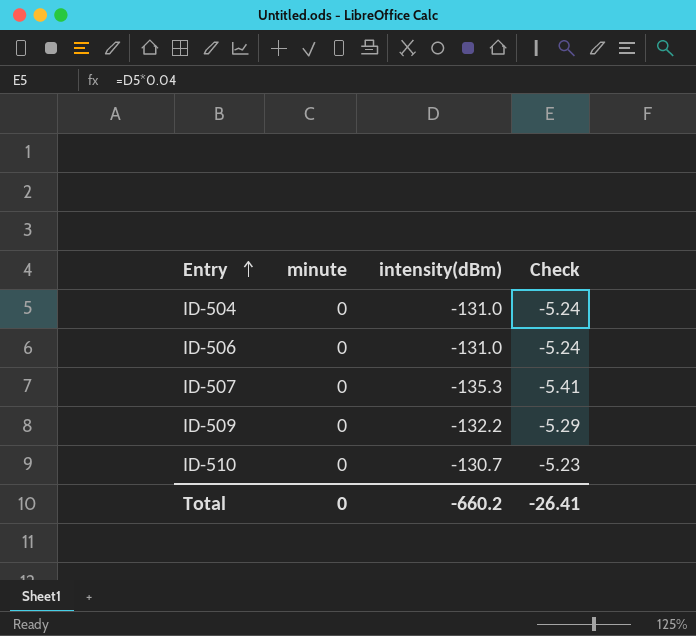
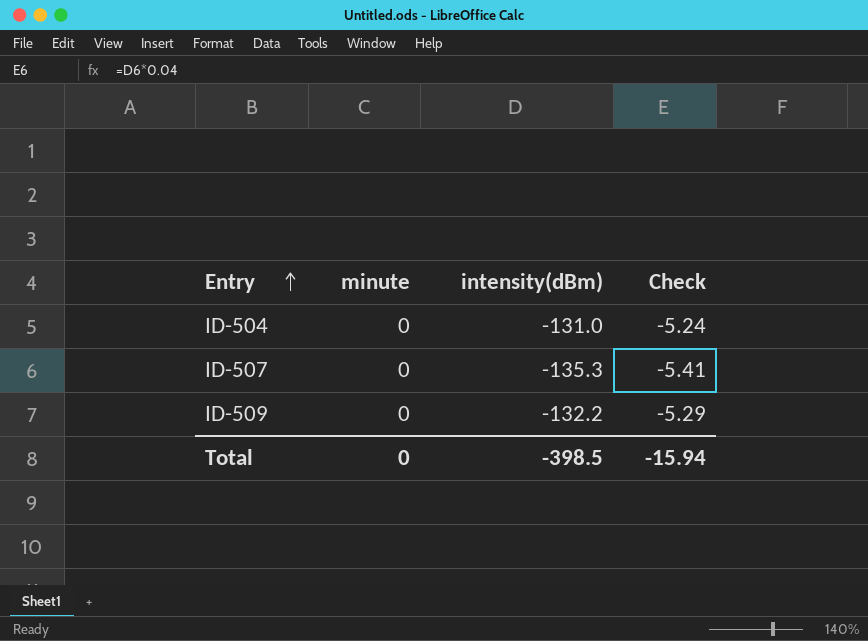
row ID-506: 0 | -131.0 | -5.24 -> none
row ID-510: 0 | -130.7 | -5.23 -> none
Total | intensity(dBm): -660.2 -> -398.5
Total | Check: -26.41 -> -15.94

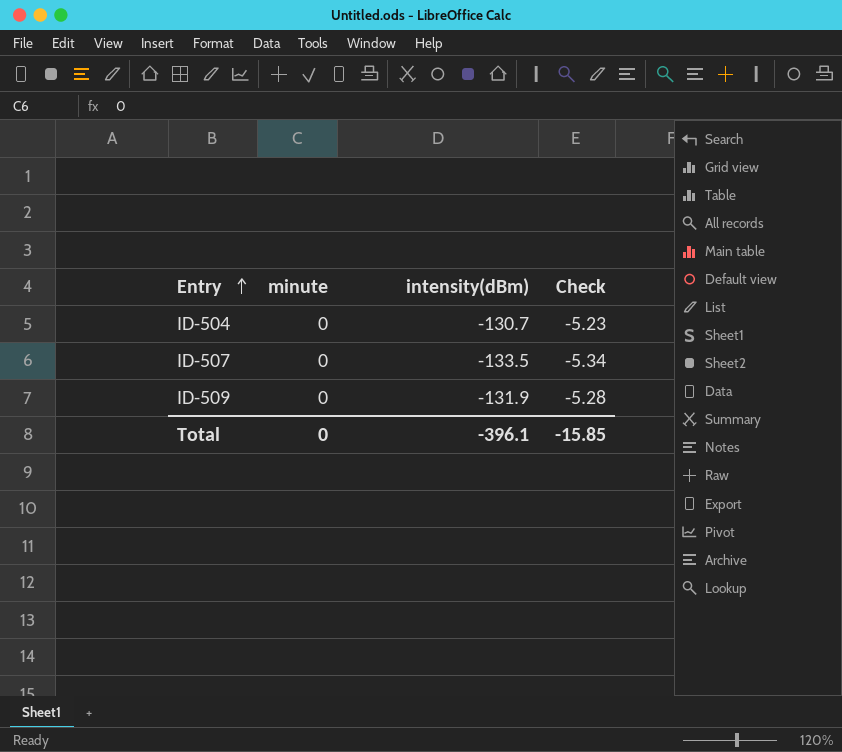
ID-504 | intensity(dBm): -131.0 -> -130.7
ID-504 | Check: -5.24 -> -5.23
ID-507 | intensity(dBm): -135.3 -> -133.5
ID-507 | Check: -5.41 -> -5.34
ID-509 | intensity(dBm): -132.2 -> -131.9
ID-509 | Check: -5.29 -> -5.28
Total | intensity(dBm): -398.5 -> -396.1
Total | Check: -15.94 -> -15.85

